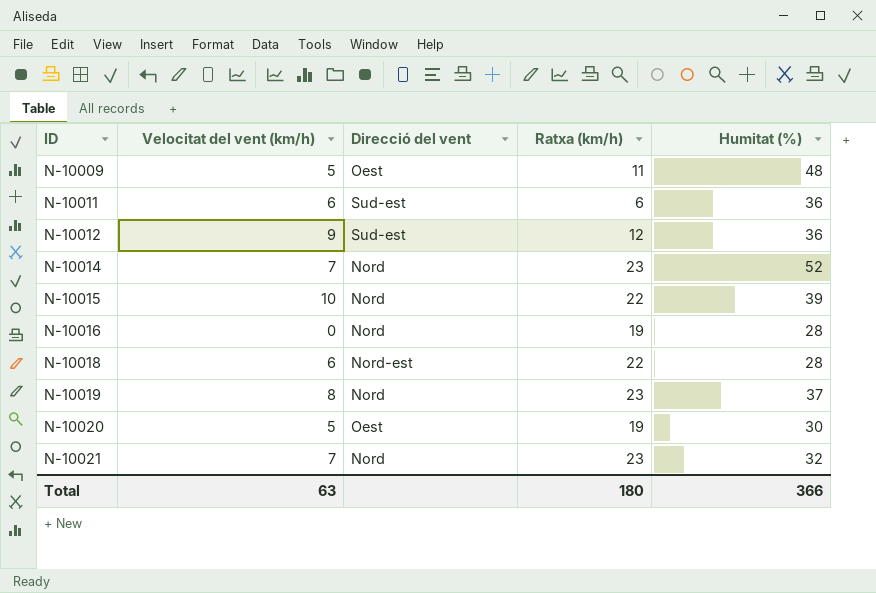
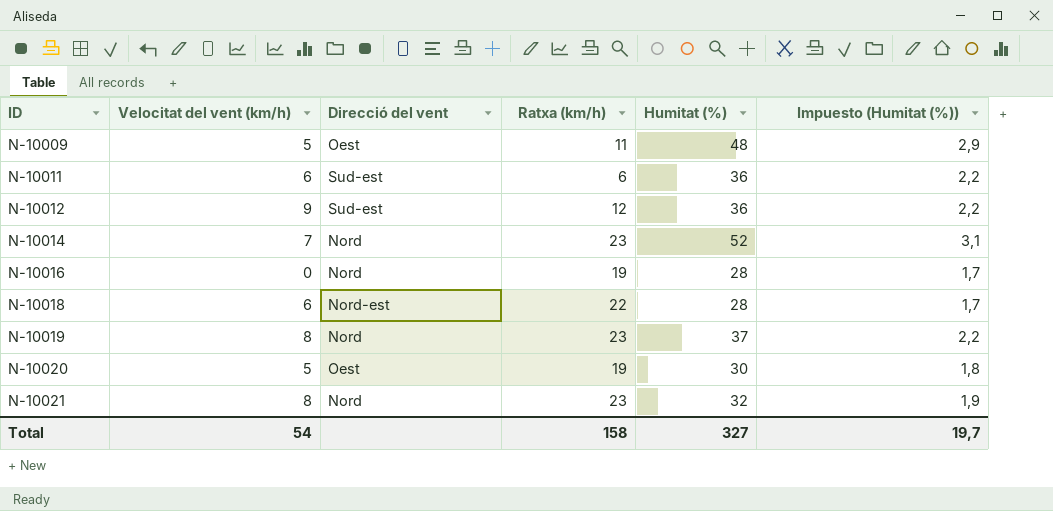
column Impuesto (Humitat (%)) | formula: none -> [Humitat (%)] * 0,06
row N-10015: 10 | Nord | 22 | 39 -> none
N-10021 | Velocitat del vent (km/h): 7 -> 8
Total | Velocitat del vent (km/h): 63 -> 54
Total | Ratxa (km/h): 180 -> 158
Total | Humitat (%): 366 -> 327

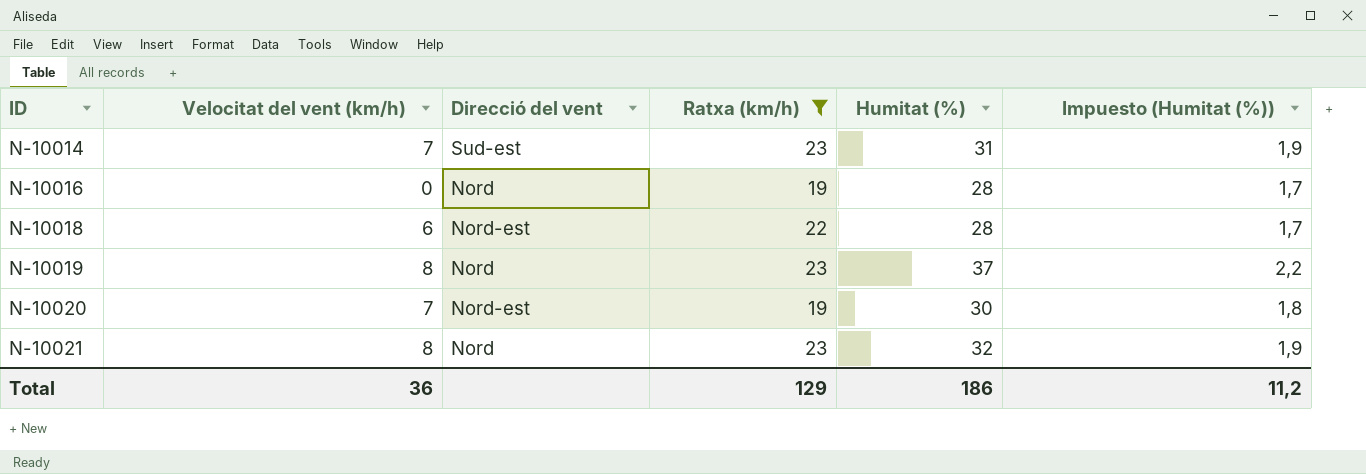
filter: none -> Ratxa (km/h) >= 19
N-10014 | Direcció del vent: Nord -> Sud-est
N-10014 | Humitat (%): 52 -> 31
N-10014 | Impuesto (Humitat (%)): 3,1 -> 1,9
N-10020 | Velocitat del vent (km/h): 5 -> 7
N-10020 | Direcció del vent: Oest -> Nord-est
Total | Velocitat del vent (km/h): 54 -> 36
Total | Ratxa (km/h): 158 -> 129
Total | Humitat (%): 327 -> 186
Total | Impuesto (Humitat (%)): 19,7 -> 11,2

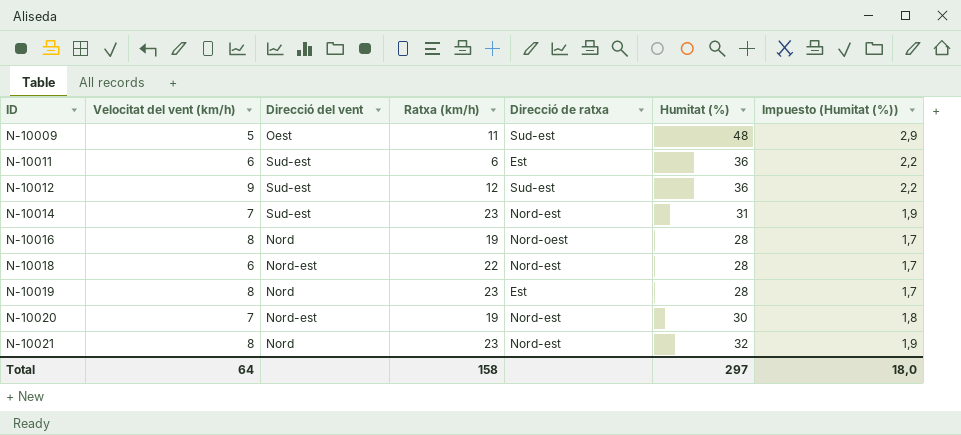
filter: Ratxa (km/h) >= 19 -> none
column Direcció de ratxa | position: none -> 5
N-10016 | Velocitat del vent (km/h): 0 -> 8
N-10019 | Humitat (%): 37 -> 28
N-10019 | Impuesto (Humitat (%)): 2,2 -> 1,7
Total | Velocitat del vent (km/h): 36 -> 64
Total | Ratxa (km/h): 129 -> 158
Total | Humitat (%): 186 -> 297
Total | Impuesto (Humitat (%)): 11,2 -> 18,0

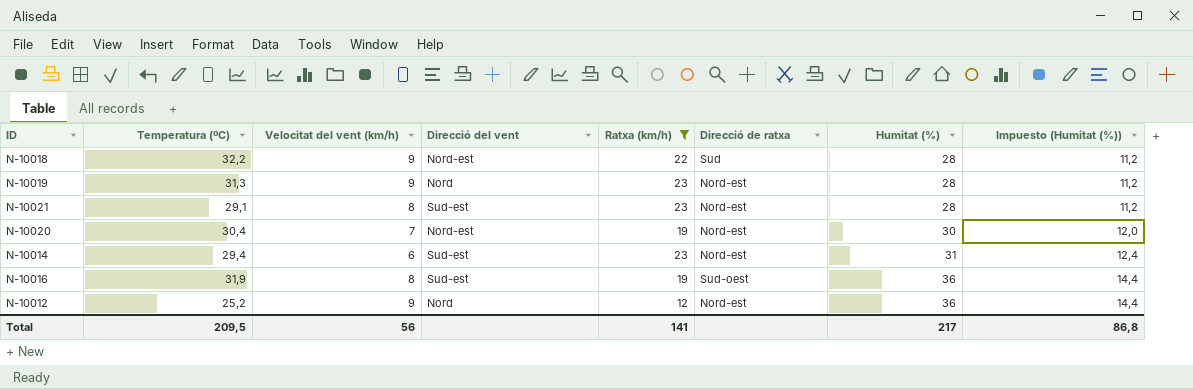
filter: none -> Ratxa (km/h) >= 12
row order: ID ascending -> Humitat (%) ascending
column Temperatura (ºC) | position: none -> 2
column Impuesto (Humitat (%)) | formula: [Humitat (%)] * 0,06 -> [Humitat (%)] * 0,4
N-10018 | Velocitat del vent (km/h): 6 -> 9
N-10018 | Direcció de ratxa: Nord-est -> Sud
N-10019 | Velocitat del vent (km/h): 8 -> 9
N-10019 | Direcció de ratxa: Est -> Nord-est
N-10021 | Direcció del vent: Nord -> Sud-est
N-10021 | Humitat (%): 32 -> 28
N-10014 | Velocitat del vent (km/h): 7 -> 6
N-10016 | Direcció del vent: Nord -> Sud-est
N-10016 | Direcció de ratxa: Nord-oest -> Sud-oest
N-10016 | Humitat (%): 28 -> 36
N-10012 | Direcció del vent: Sud-est -> Nord
N-10012 | Direcció de ratxa: Sud-est -> Nord-est
Total | Velocitat del vent (km/h): 64 -> 56
Total | Ratxa (km/h): 158 -> 141
Total | Humitat (%): 297 -> 217
Total | Impuesto (Humitat (%)): 18,0 -> 86,8

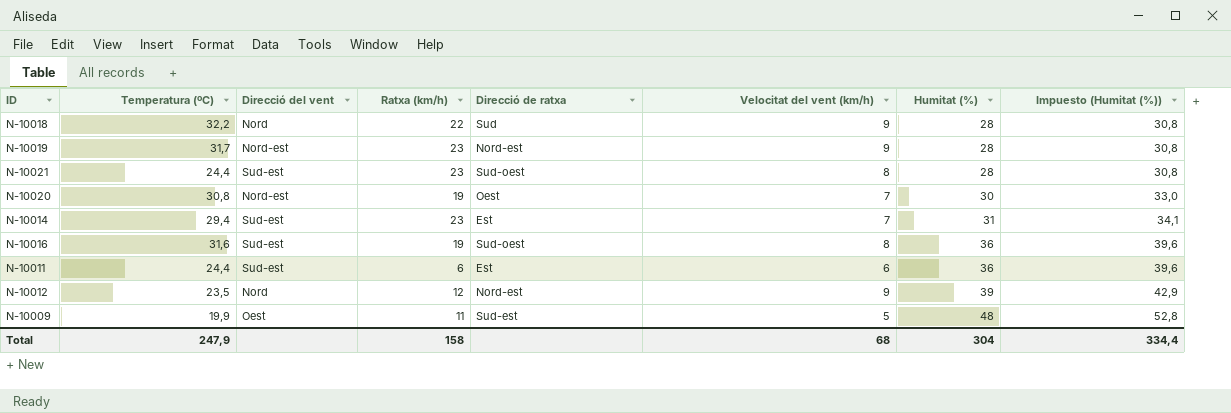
filter: Ratxa (km/h) >= 12 -> none
column Velocitat del vent (km/h) | position: 3 -> 6
column Impuesto (Humitat (%)) | formula: [Humitat (%)] * 0,4 -> [Humitat (%)] * 1,1
N-10018 | Direcció del vent: Nord-est -> Nord
N-10019 | Temperatura (ºC): 31,3 -> 31,7
N-10019 | Direcció del vent: Nord -> Nord-est
N-10021 | Temperatura (ºC): 29,1 -> 24,4
N-10021 | Direcció de ratxa: Nord-est -> Sud-oest
N-10020 | Temperatura (ºC): 30,4 -> 30,8
N-10020 | Direcció de ratxa: Nord-est -> Oest
N-10014 | Direcció de ratxa: Nord-est -> Est
N-10014 | Velocitat del vent (km/h): 6 -> 7
N-10016 | Temperatura (ºC): 31,9 -> 31,6
N-10012 | Temperatura (ºC): 25,2 -> 23,5
N-10012 | Humitat (%): 36 -> 39
Total | Temperatura (ºC): 209,5 -> 247,9
Total | Ratxa (km/h): 141 -> 158
Total | Velocitat del vent (km/h): 56 -> 68
Total | Humitat (%): 217 -> 304
Total | Impuesto (Humitat (%)): 86,8 -> 334,4

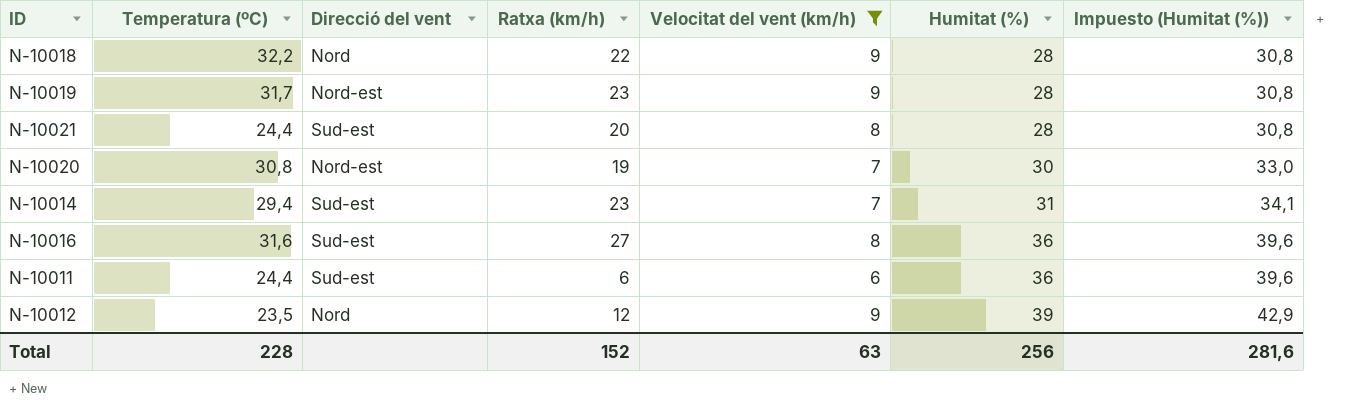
filter: none -> Velocitat del vent (km/h) != 5
column Direcció de ratxa | position: 5 -> none
N-10021 | Ratxa (km/h): 23 -> 20
N-10016 | Ratxa (km/h): 19 -> 27
Total | Temperatura (ºC): 247,9 -> 228
Total | Ratxa (km/h): 158 -> 152
Total | Velocitat del vent (km/h): 68 -> 63
Total | Humitat (%): 304 -> 256
Total | Impuesto (Humitat (%)): 334,4 -> 281,6

